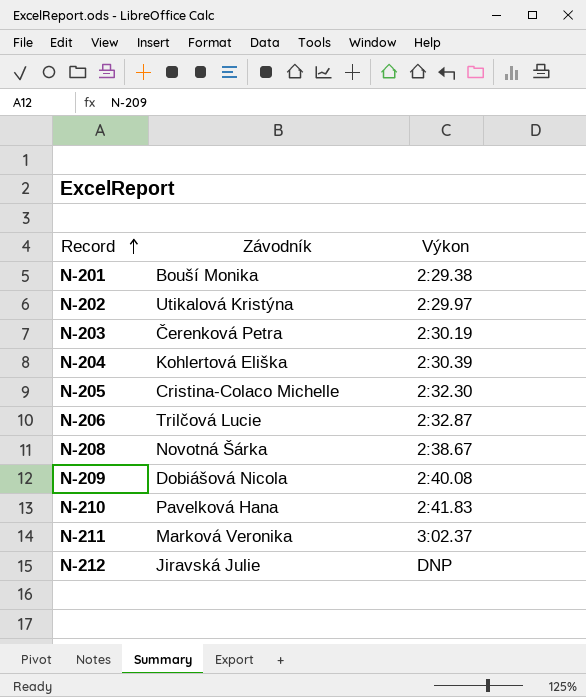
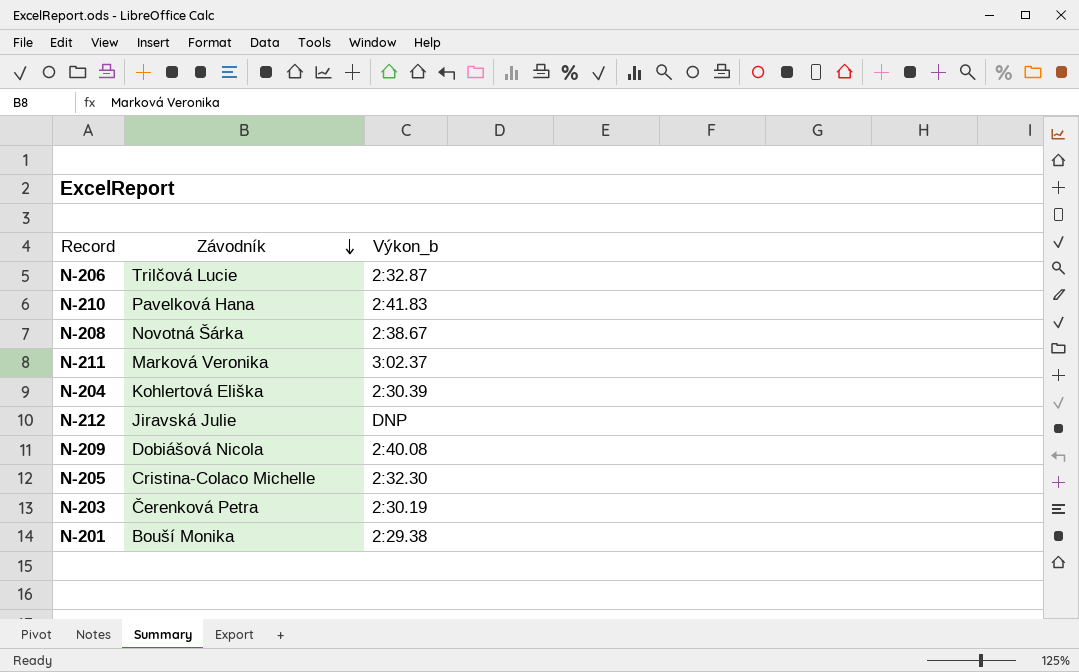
row order: Record ascending -> Závodník descending
column name: Výkon -> Výkon_b
row N-202: Utikalová Kristýna | 2:29.97 -> none

